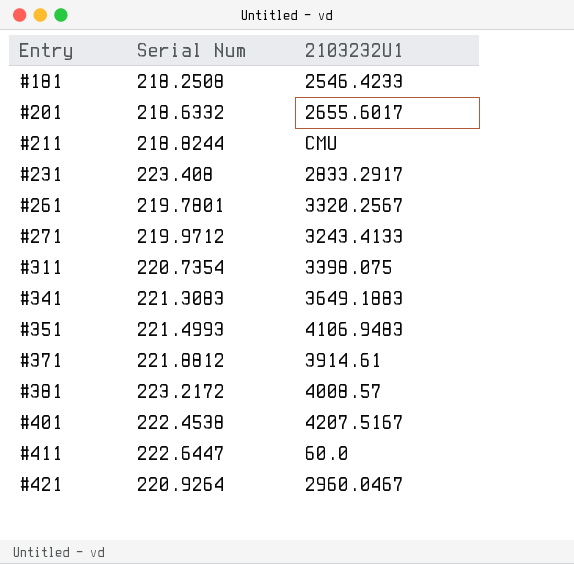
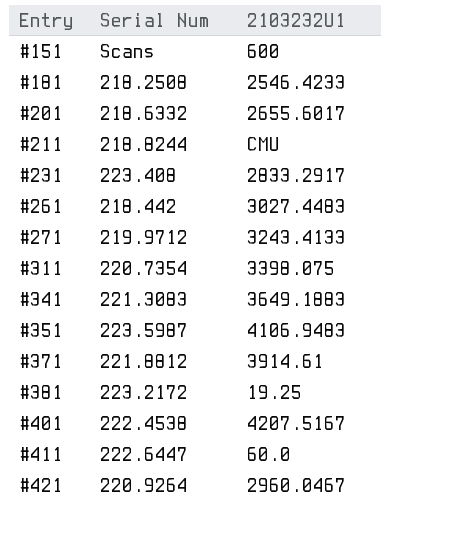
row #151: none -> Scans | 600
#261 | Serial Num: 219.7801 -> 218.442
#261 | 2103232U1: 3320.2567 -> 3027.4483
#351 | Serial Num: 221.4993 -> 223.5987
#381 | 2103232U1: 4008.57 -> 19.25

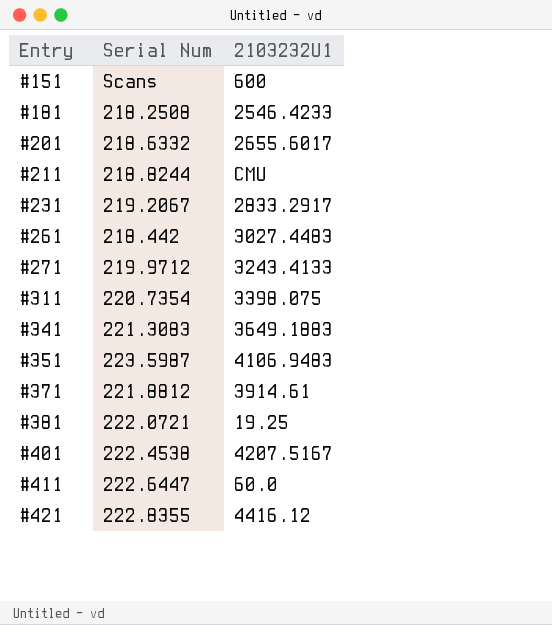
#231 | Serial Num: 223.408 -> 219.2067
#381 | Serial Num: 223.2172 -> 222.0721
#421 | Serial Num: 220.9264 -> 222.8355
#421 | 2103232U1: 2960.0467 -> 4416.12

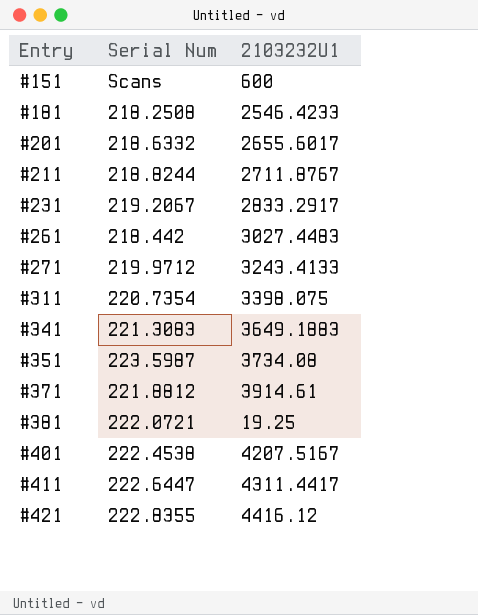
#211 | 2103232U1: CMU -> 2711.8767
#351 | 2103232U1: 4106.9483 -> 3734.08
#411 | 2103232U1: 60.0 -> 4311.4417

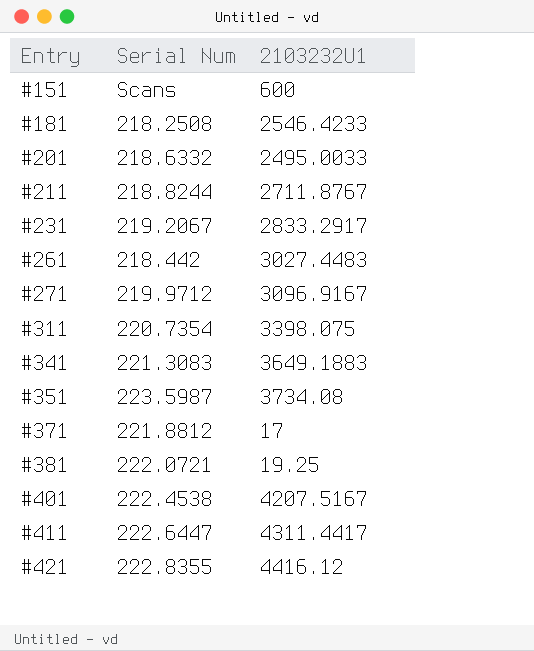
#201 | 2103232U1: 2655.6017 -> 2495.0033
#271 | 2103232U1: 3243.4133 -> 3096.9167
#371 | 2103232U1: 3914.61 -> 17

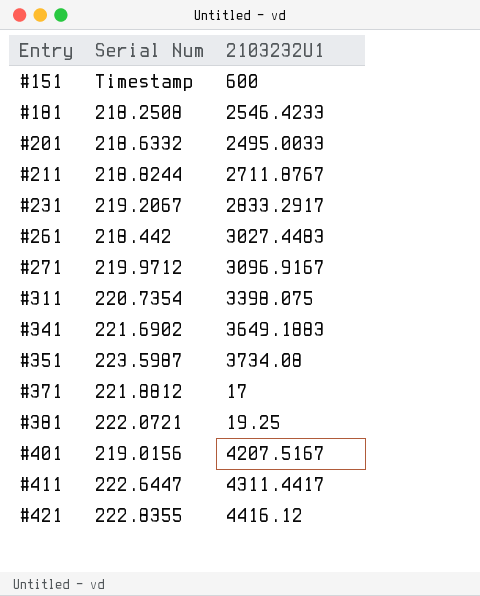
#151 | Serial Num: Scans -> Timestamp
#341 | Serial Num: 221.3083 -> 221.6902
#401 | Serial Num: 222.4538 -> 219.0156

